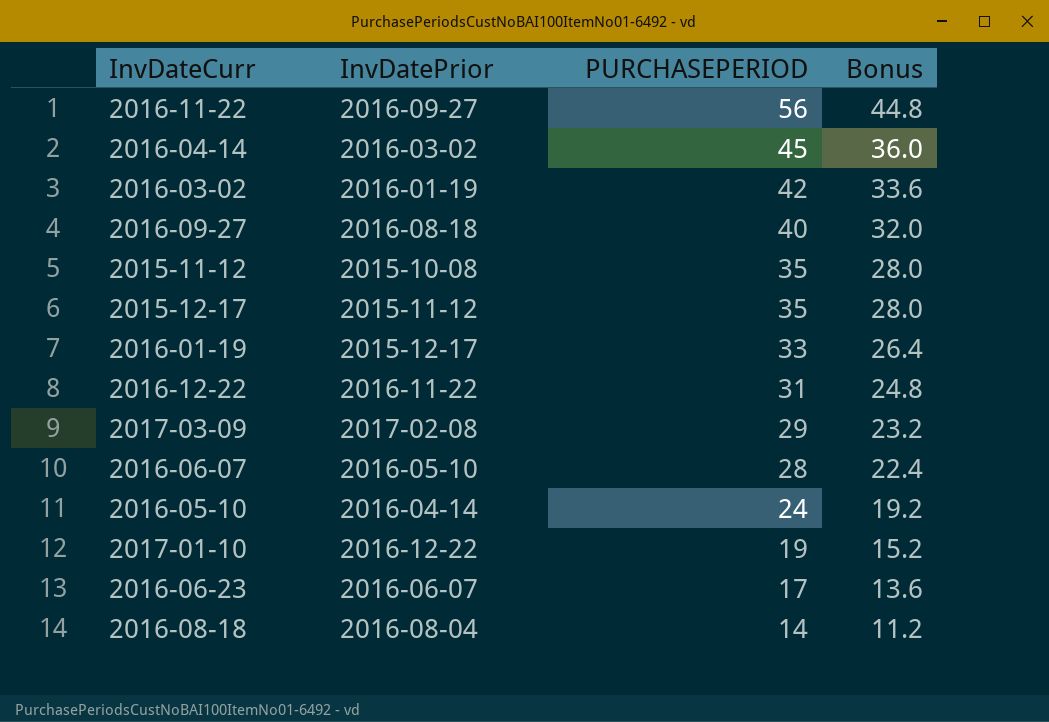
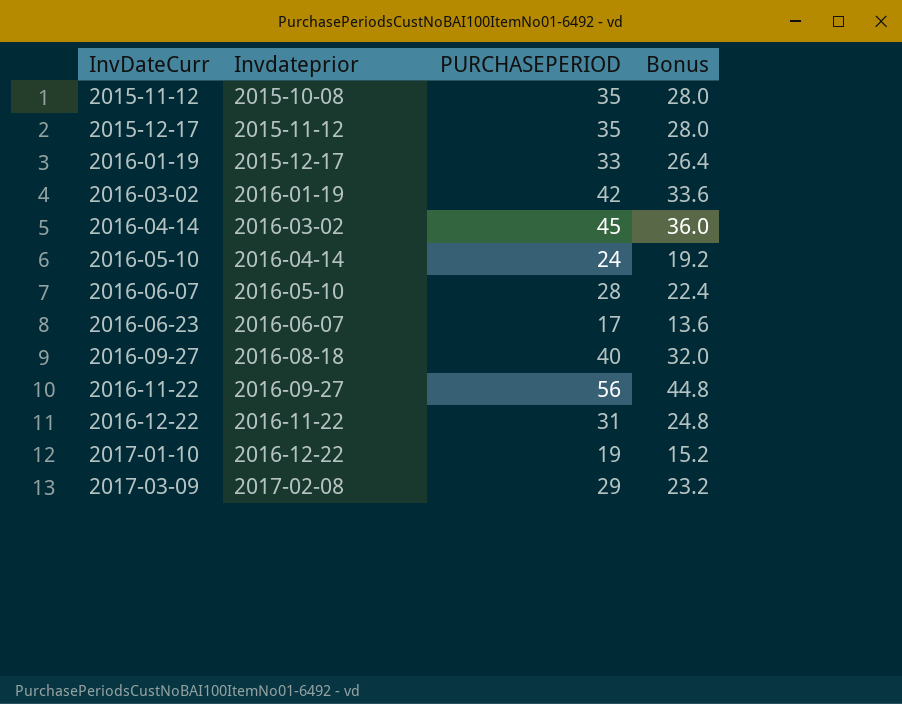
row order: PURCHASEPERIOD descending -> InvDateCurr ascending
column name: InvDatePrior -> Invdateprior
row 2016-08-18: 2016-08-04 | 14 | 11.2 -> none

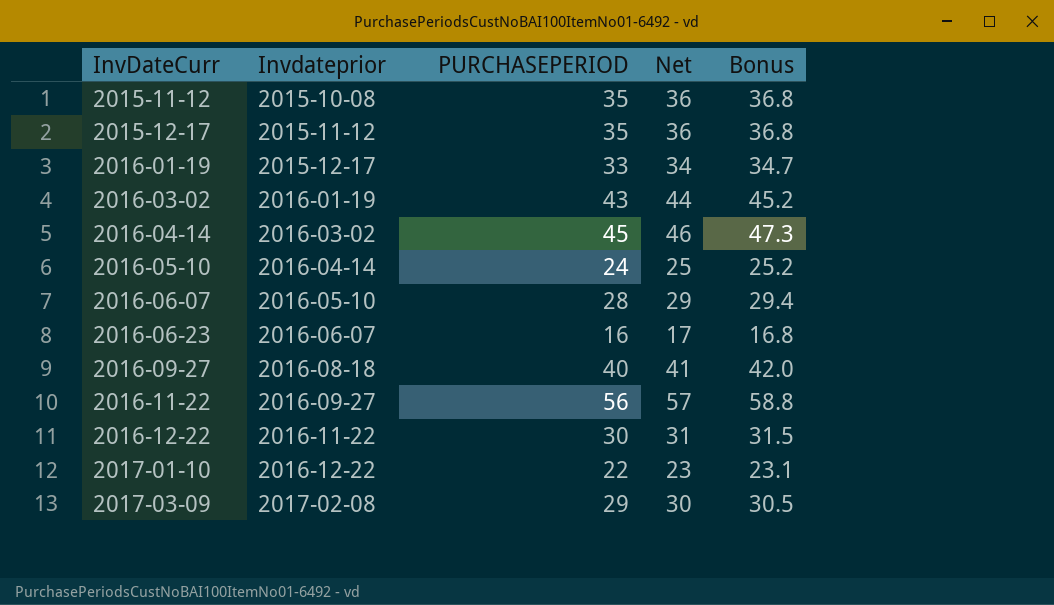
column Net | formula: none -> [PURCHASEPERIOD] + 1
column Bonus | formula: [PURCHASEPERIOD] * 0.8 -> [PURCHASEPERIOD] * 1.05
2016-03-02 | PURCHASEPERIOD: 42 -> 43
2016-06-23 | PURCHASEPERIOD: 17 -> 16
2016-12-22 | PURCHASEPERIOD: 31 -> 30
2017-01-10 | PURCHASEPERIOD: 19 -> 22

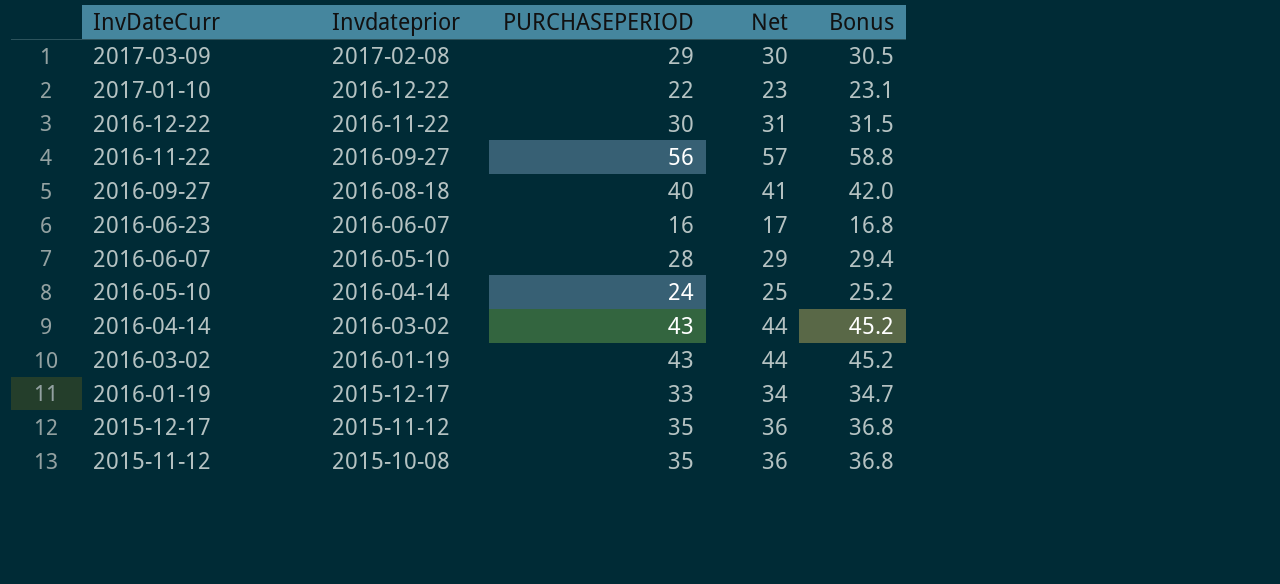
row order: InvDateCurr ascending -> InvDateCurr descending
2016-04-14 | PURCHASEPERIOD: 45 -> 43
2016-04-14 | Net: 46 -> 44
2016-04-14 | Bonus: 47.3 -> 45.2

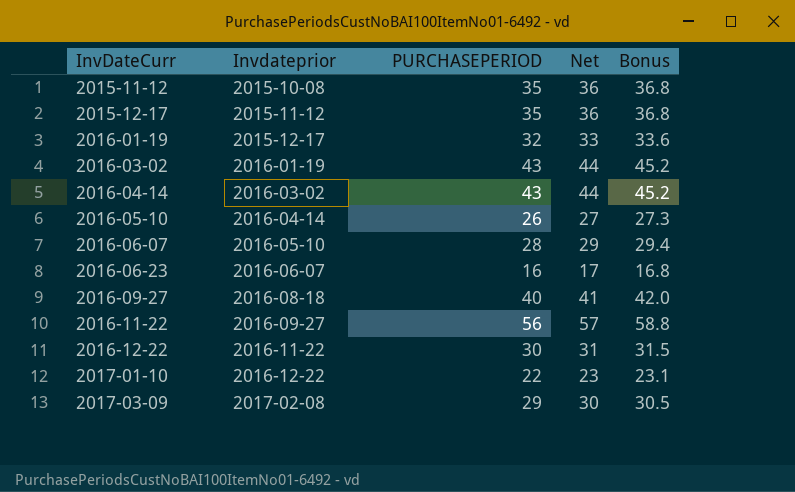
row order: InvDateCurr descending -> InvDateCurr ascending
2016-01-19 | PURCHASEPERIOD: 33 -> 32
2016-01-19 | Net: 34 -> 33
2016-01-19 | Bonus: 34.7 -> 33.6
2016-05-10 | PURCHASEPERIOD: 24 -> 26
2016-05-10 | Net: 25 -> 27
2016-05-10 | Bonus: 25.2 -> 27.3

